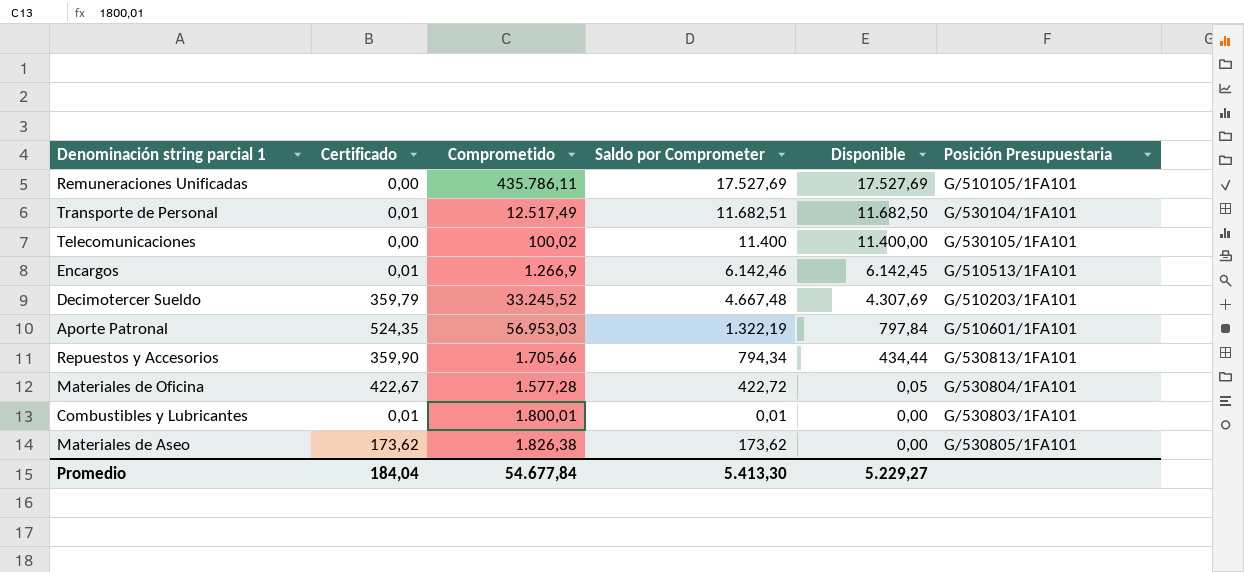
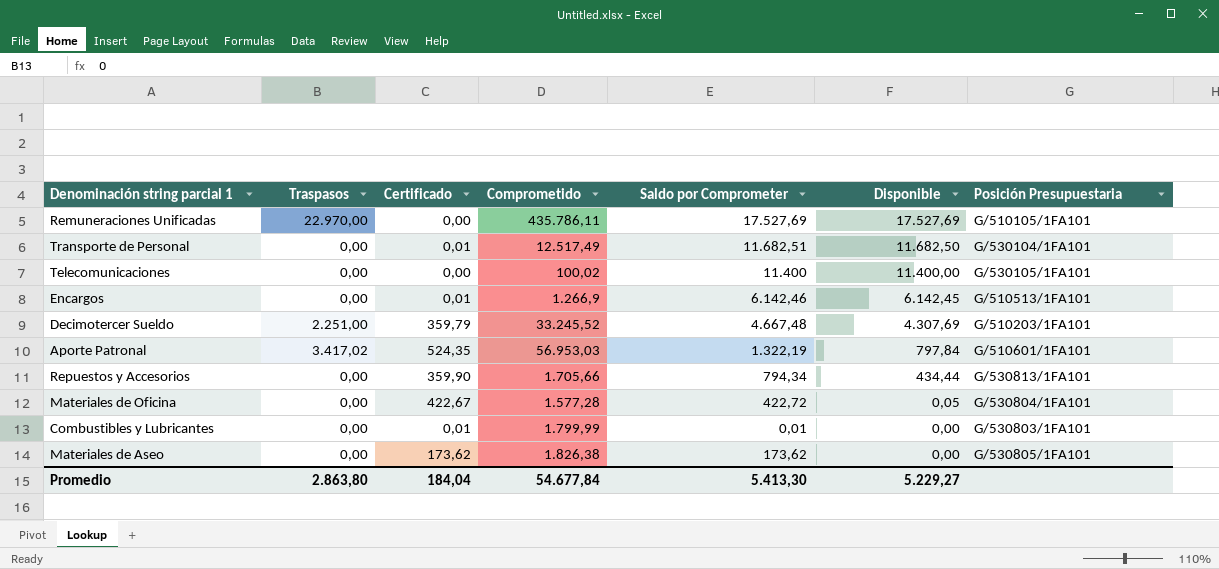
column Traspasos | position: none -> 2
Combustibles y Lubricantes | Comprometido: 1.800,01 -> 1.799,99

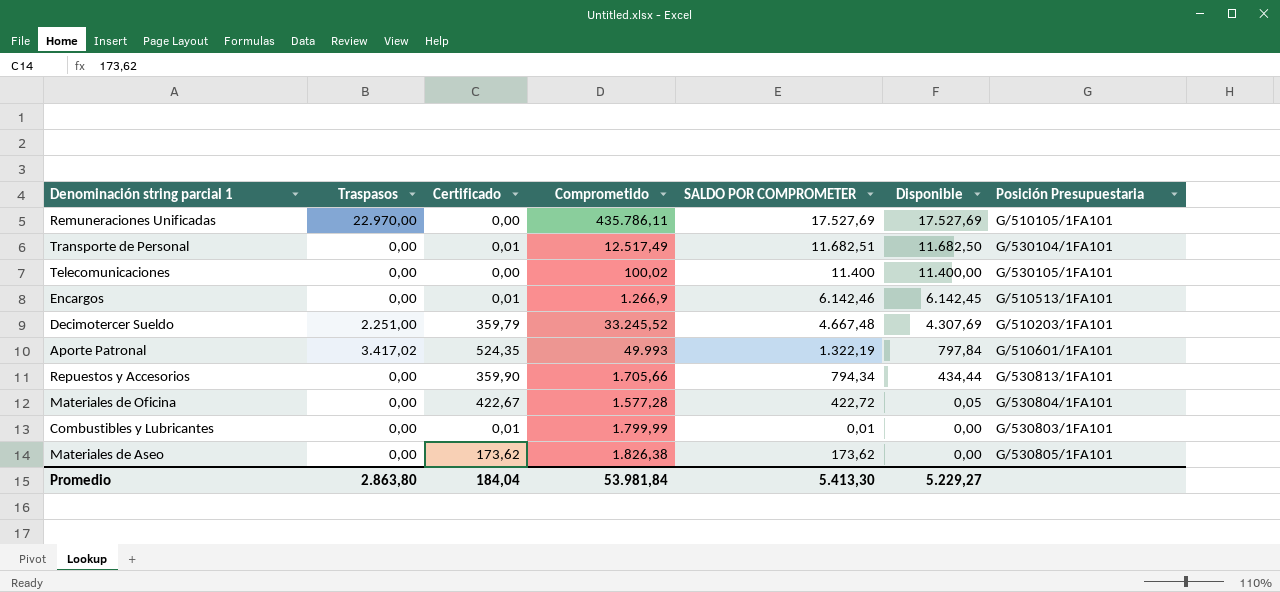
column name: Saldo por Comprometer -> SALDO POR COMPROMETER
Aporte Patronal | Comprometido: 56.953,03 -> 49.993
Promedio | Comprometido: 54.677,84 -> 53.981,84

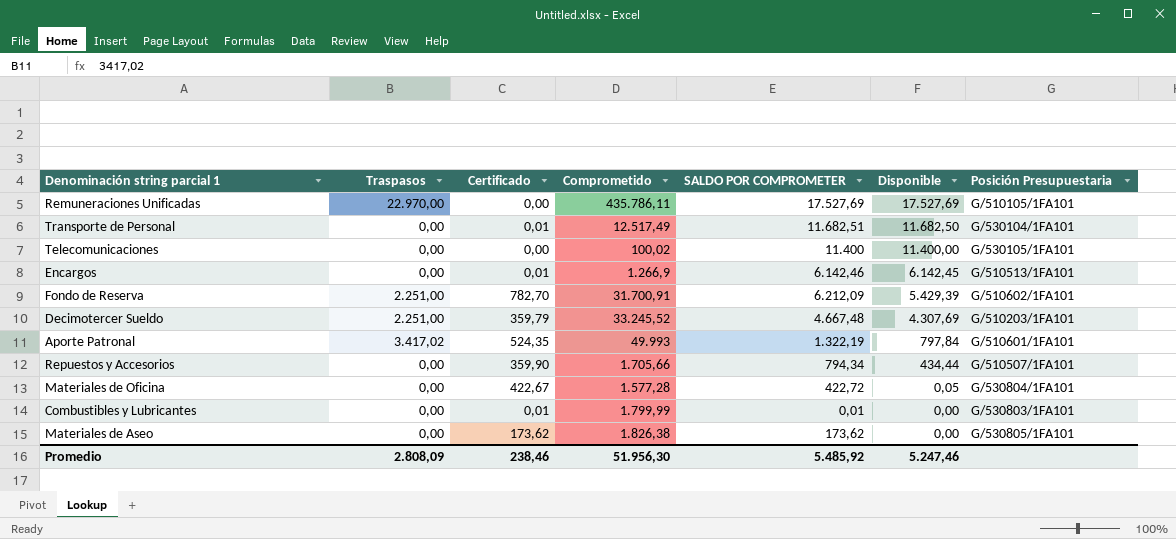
row Fondo de Reserva: none -> 2.251,00 | 782,70 | 31.700,91 | 6.212,09 | 5.429,39 | G/510602/1FA101
Repuestos y Accesorios | Posición Presupuestaria: G/530813/1FA101 -> G/510507/1FA101
Promedio | Traspasos: 2.863,80 -> 2.808,09
Promedio | Certificado: 184,04 -> 238,46
Promedio | Comprometido: 53.981,84 -> 51.956,30
Promedio | SALDO POR COMPROMETER: 5.413,30 -> 5.485,92
Promedio | Disponible: 5.229,27 -> 5.247,46

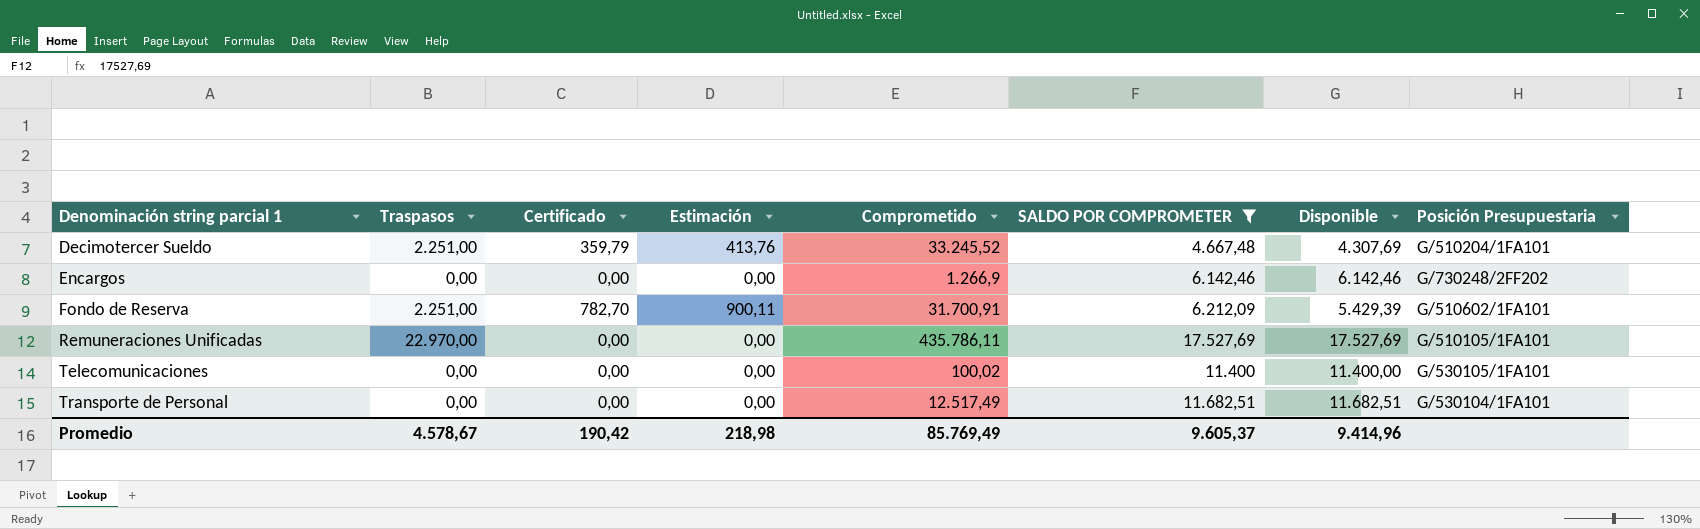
filter: none -> SALDO POR COMPROMETER >= 4.667,48
row order: Disponible descending -> Denominación string parcial 1 ascending
column Estimación | formula: none -> [Certificado] * 1,15
Decimotercer Sueldo | Posición Presupuestaria: G/510203/1FA101 -> G/510204/1FA101
Encargos | Certificado: 0,01 -> 0,00
Encargos | Disponible: 6.142,45 -> 6.142,46
Encargos | Posición Presupuestaria: G/510513/1FA101 -> G/730248/2FF202
Transporte de Personal | Certificado: 0,01 -> 0,00
Transporte de Personal | Disponible: 11.682,50 -> 11.682,51
Promedio | Traspasos: 2.808,09 -> 4.578,67
Promedio | Certificado: 238,46 -> 190,42
Promedio | Comprometido: 51.956,30 -> 85.769,49
Promedio | SALDO POR COMPROMETER: 5.485,92 -> 9.605,37
Promedio | Disponible: 5.247,46 -> 9.414,96

